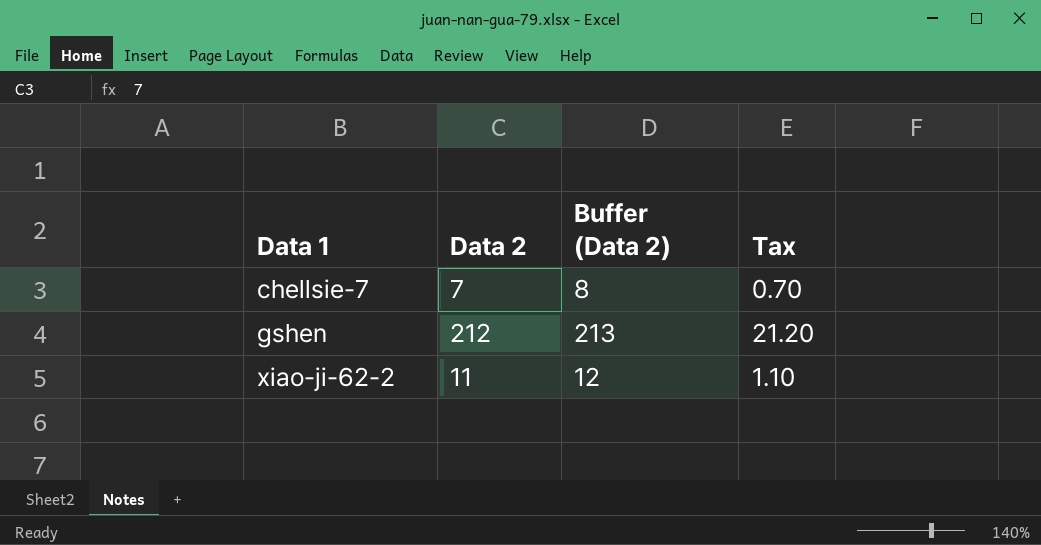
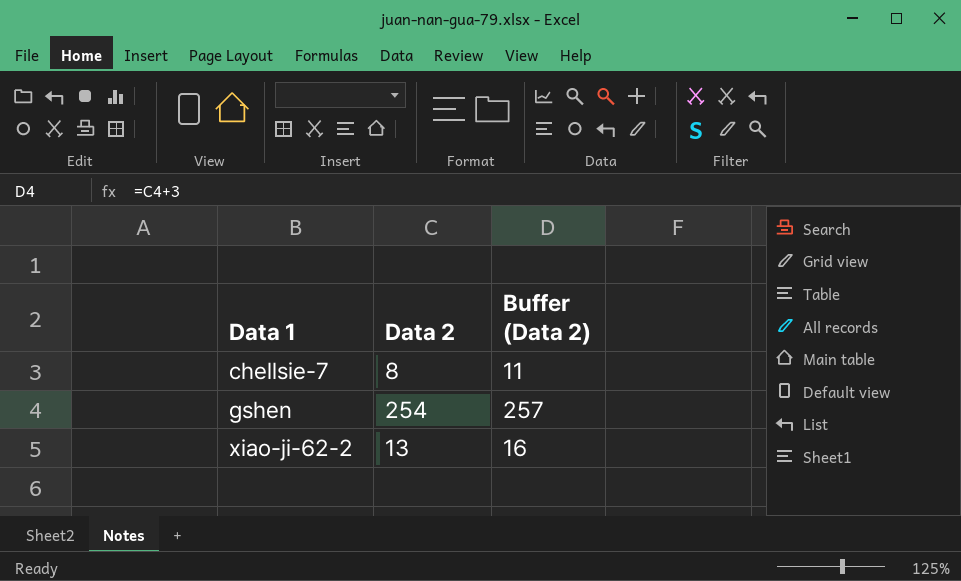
column Tax | formula: [Data 2] * 0.1 -> none
column Buffer (Data 2) | formula: [Data 2] + 1 -> [Data 2] + 3
chellsie-7 | Data 2: 7 -> 8
gshen | Data 2: 212 -> 254
xiao-ji-62-2 | Data 2: 11 -> 13

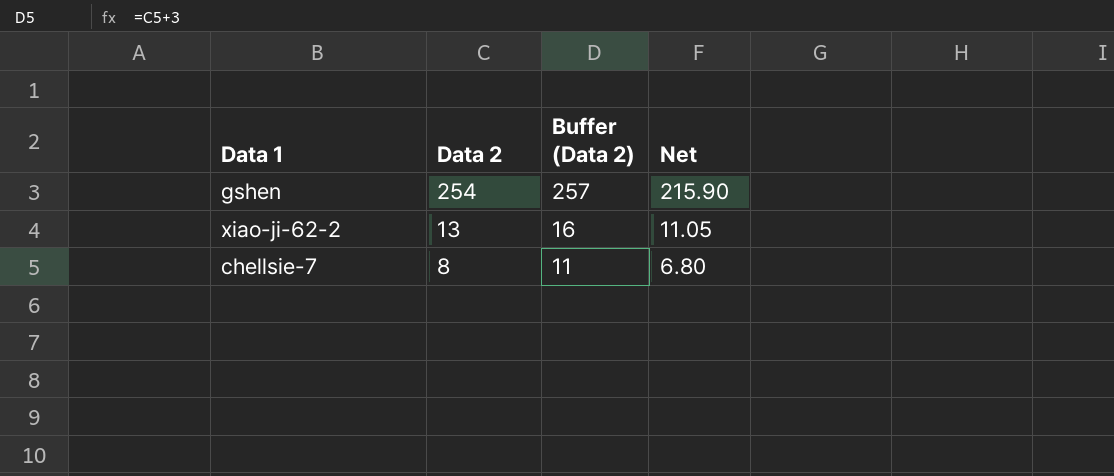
row order: Data 1 ascending -> Data 2 descending
column Net | formula: none -> [Data 2] * 0.85

